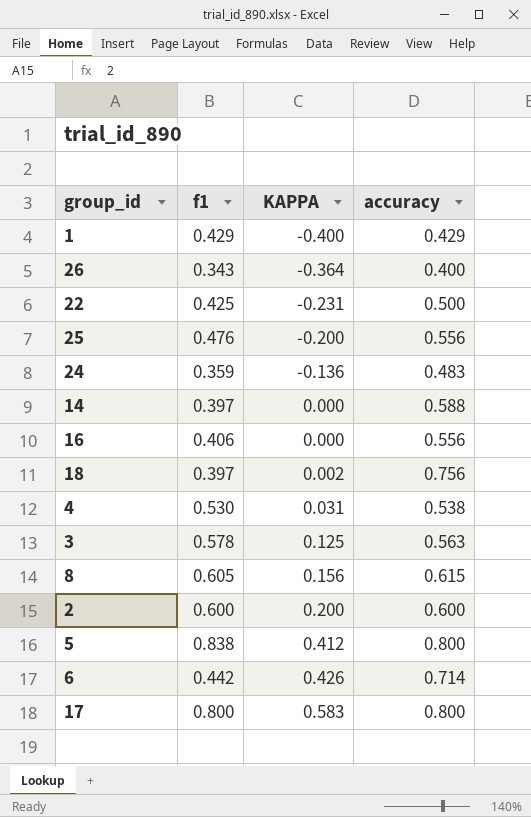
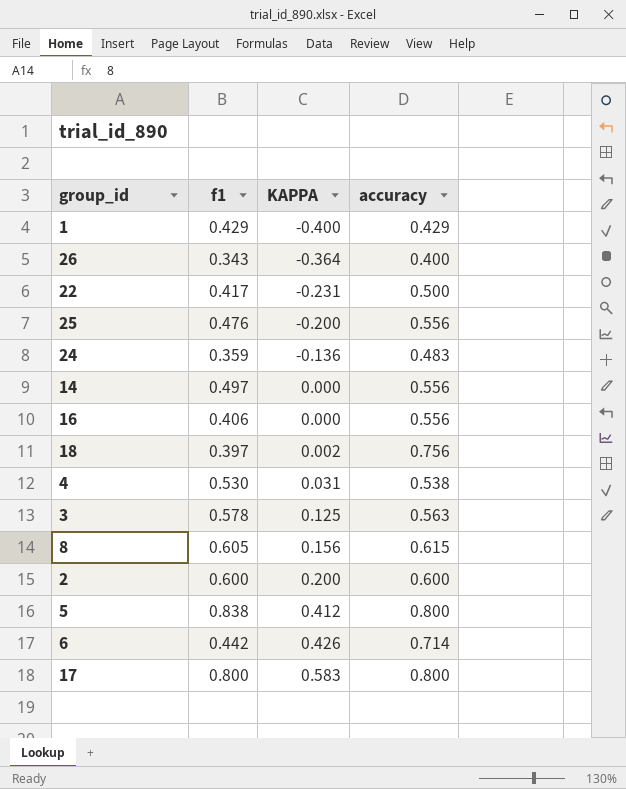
22 | f1: 0.425 -> 0.417
14 | f1: 0.397 -> 0.497
14 | accuracy: 0.588 -> 0.556

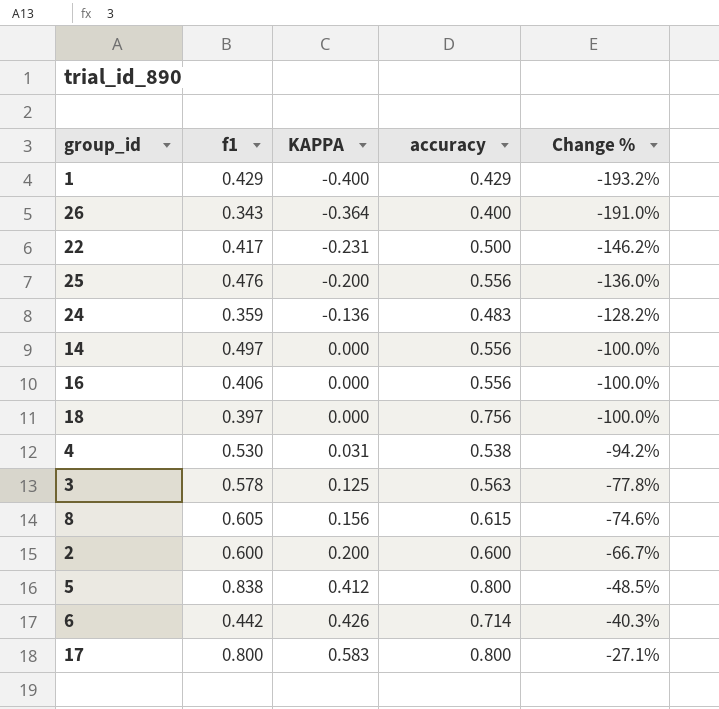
column Change % | formula: none -> ([KAPPA] - [accuracy]) / [accuracy]
18 | KAPPA: 0.002 -> 0.000

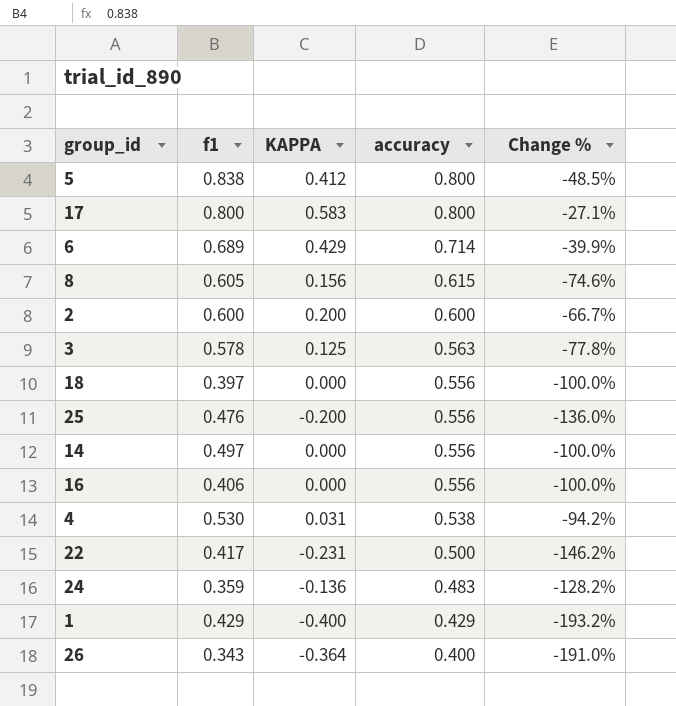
row order: KAPPA ascending -> accuracy descending
6 | f1: 0.442 -> 0.689
6 | KAPPA: 0.426 -> 0.429
6 | Change %: -40.3% -> -39.9%
18 | accuracy: 0.756 -> 0.556

